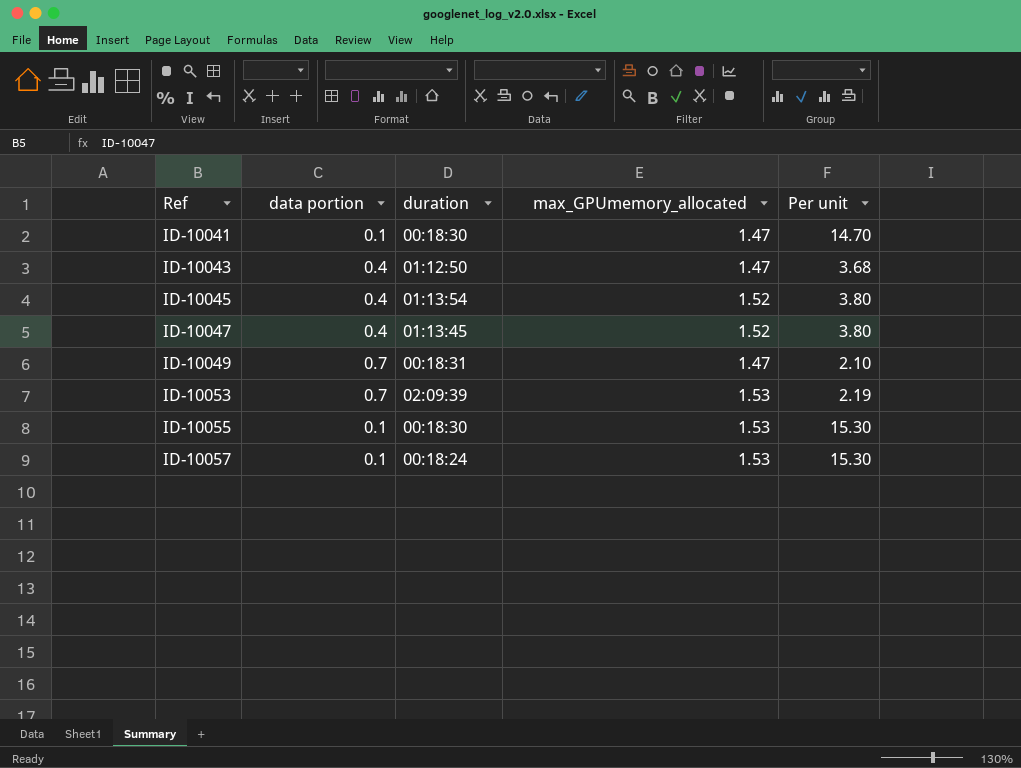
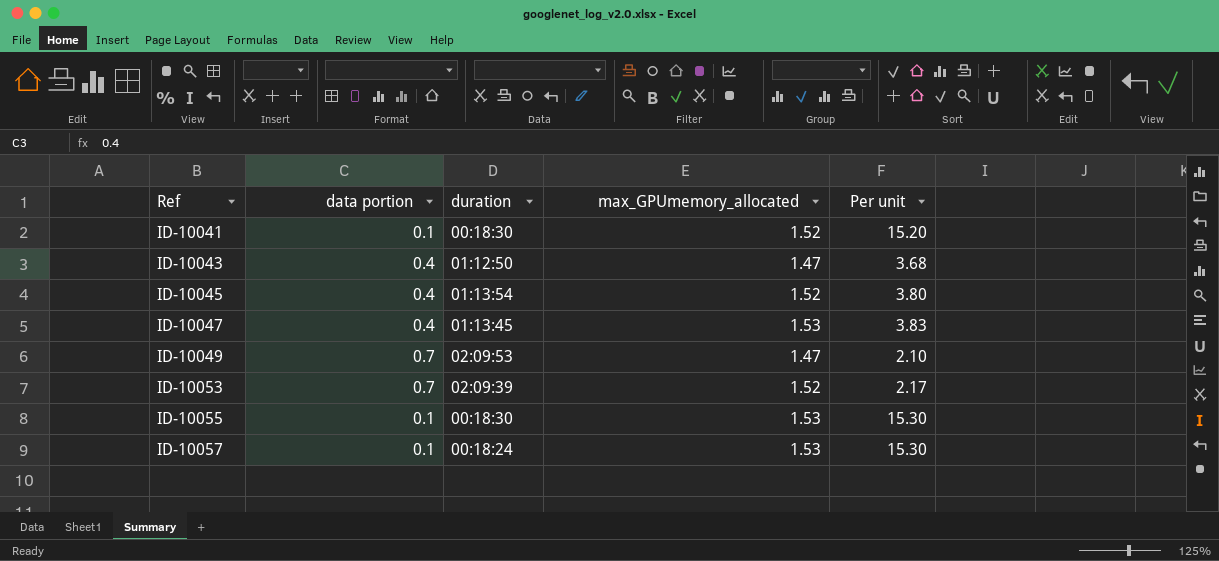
ID-10041 | max_GPUmemory_allocated: 1.47 -> 1.52
ID-10041 | Per unit: 14.70 -> 15.20
ID-10047 | max_GPUmemory_allocated: 1.52 -> 1.53
ID-10047 | Per unit: 3.80 -> 3.83
ID-10049 | duration: 00:18:31 -> 02:09:53
ID-10053 | max_GPUmemory_allocated: 1.53 -> 1.52
ID-10053 | Per unit: 2.19 -> 2.17

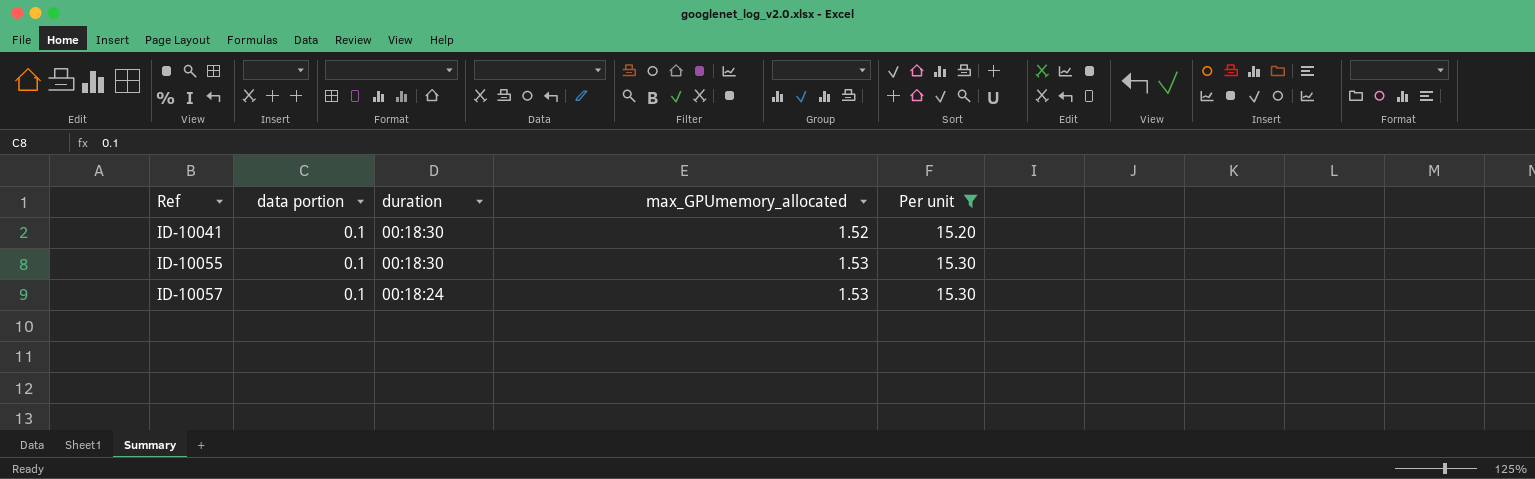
filter: none -> Per unit >= 15.20

